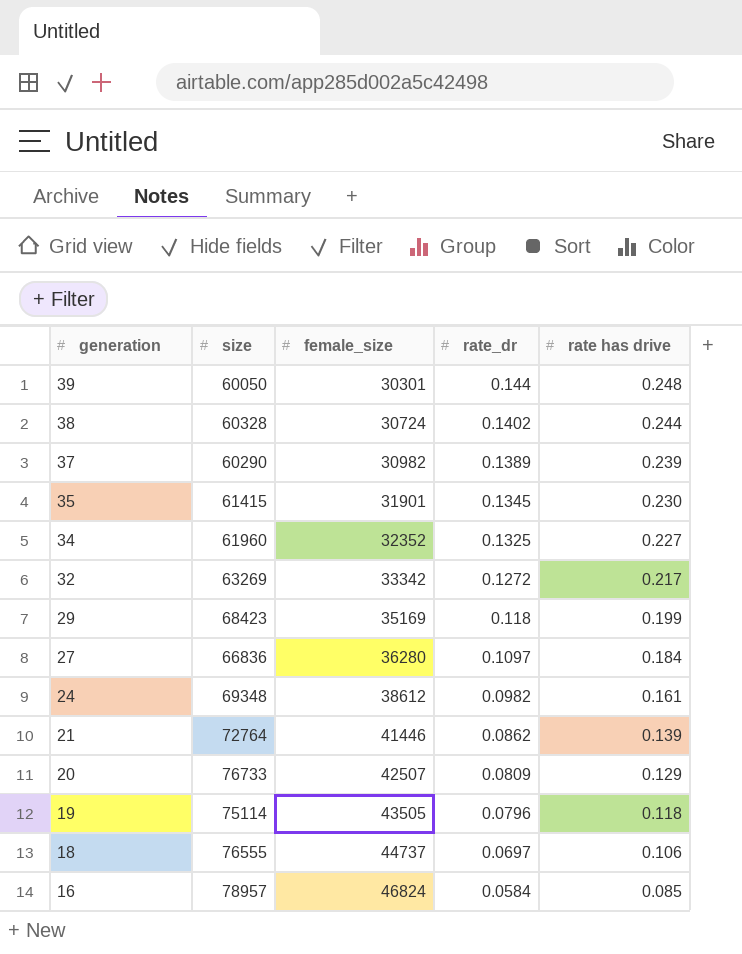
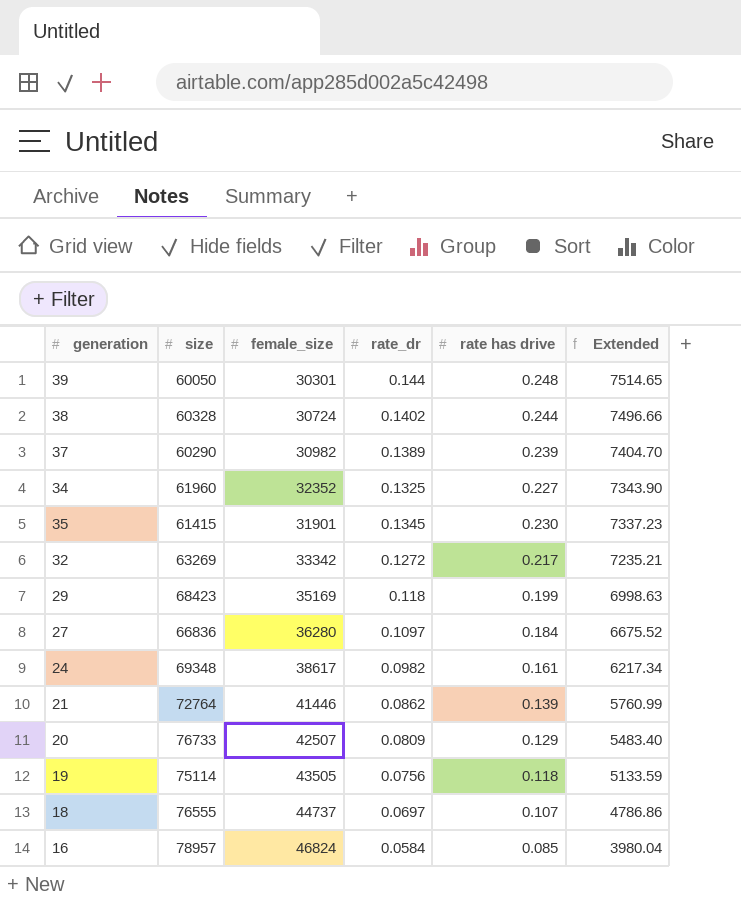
row order: generation descending -> Extended descending
column Extended | formula: none -> [female_size] * [rate has drive]
24 | female_size: 38612 -> 38617
19 | rate_dr: 0.0796 -> 0.0756
18 | rate has drive: 0.106 -> 0.107

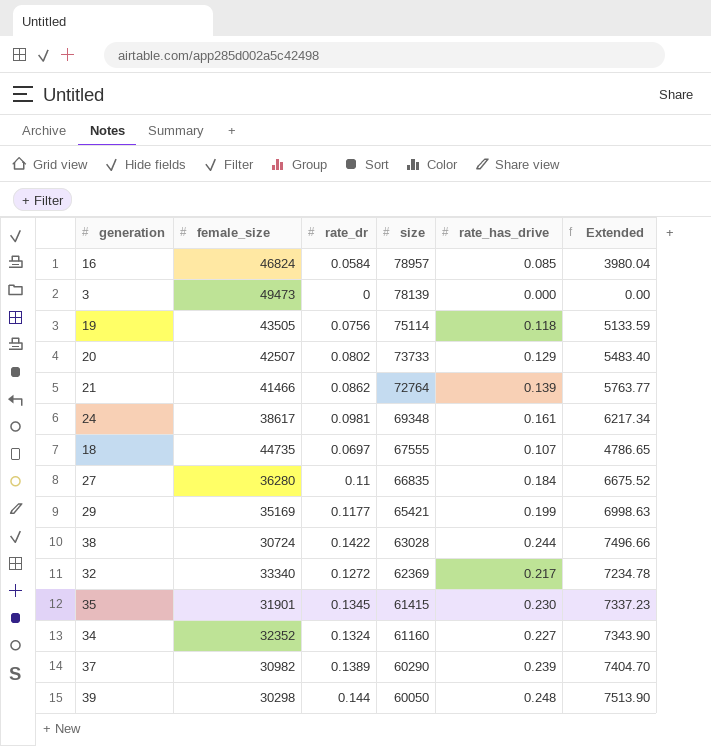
row order: Extended descending -> size descending
column size | position: 2 -> 4
column name: rate has drive -> rate_has_drive
row 3: none -> 49473 | 0 | 78139 | 0.000 | 0.00
20 | rate_dr: 0.0809 -> 0.0802
20 | size: 76733 -> 73733
21 | female_size: 41446 -> 41466
21 | Extended: 5760.99 -> 5763.77
24 | rate_dr: 0.0982 -> 0.0981
18 | female_size: 44737 -> 44735
18 | size: 76555 -> 67555
18 | Extended: 4786.86 -> 4786.65
27 | rate_dr: 0.1097 -> 0.11
27 | size: 66836 -> 66835
29 | rate_dr: 0.118 -> 0.1177
29 | size: 68423 -> 65421
38 | rate_dr: 0.1402 -> 0.1422
38 | size: 60328 -> 63028
32 | female_size: 33342 -> 33340
32 | size: 63269 -> 62369
32 | Extended: 7235.21 -> 7234.78
34 | rate_dr: 0.1325 -> 0.1324
34 | size: 61960 -> 61160
39 | female_size: 30301 -> 30298
39 | Extended: 7514.65 -> 7513.90

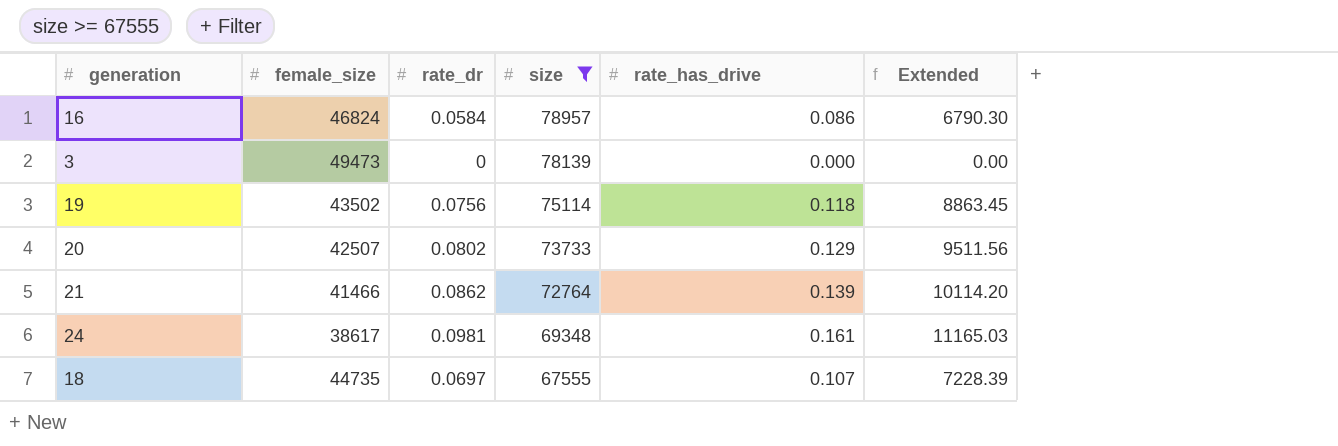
filter: none -> size >= 67555
column Extended | formula: [female_size] * [rate_has_drive] -> [size] * [rate_has_drive]
16 | rate_has_drive: 0.085 -> 0.086
19 | female_size: 43505 -> 43502

